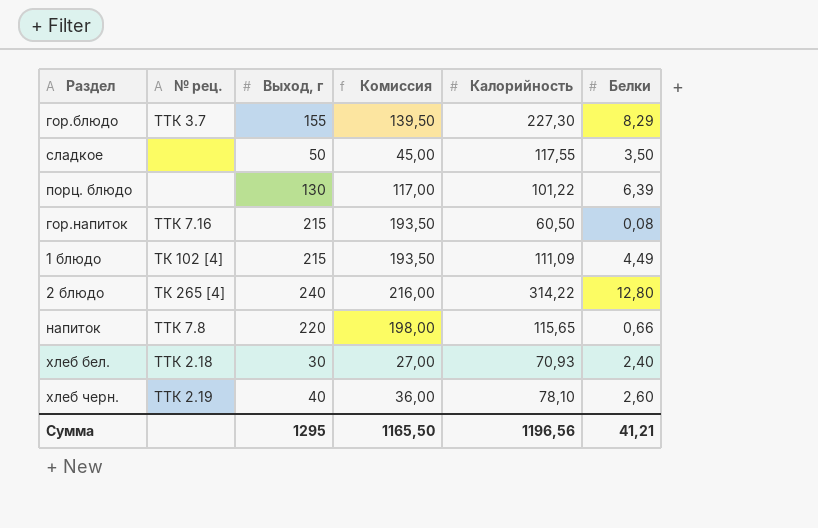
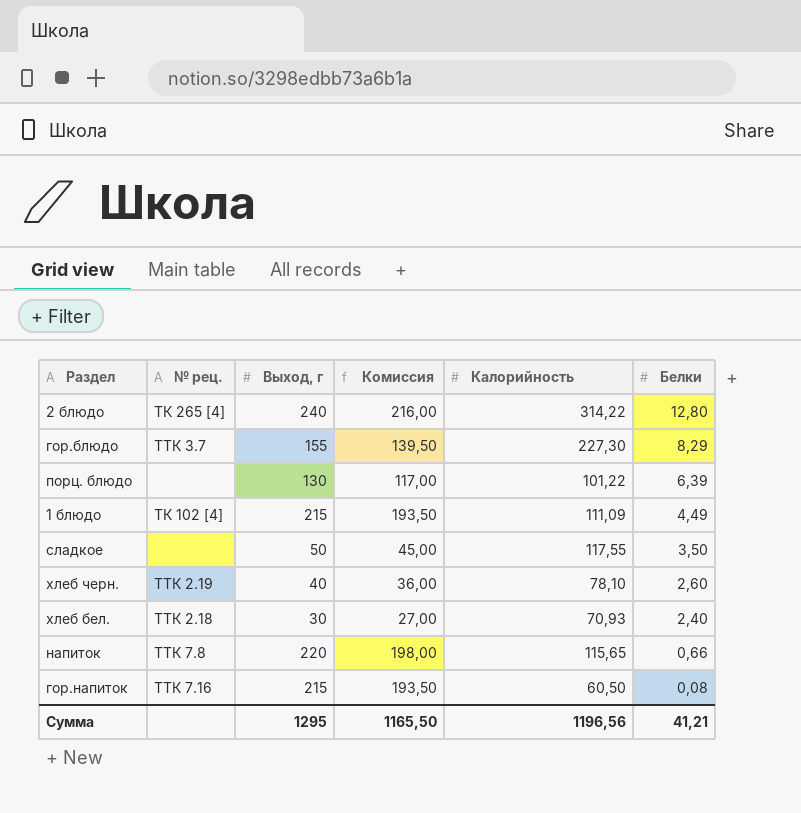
row order: none -> Белки descending

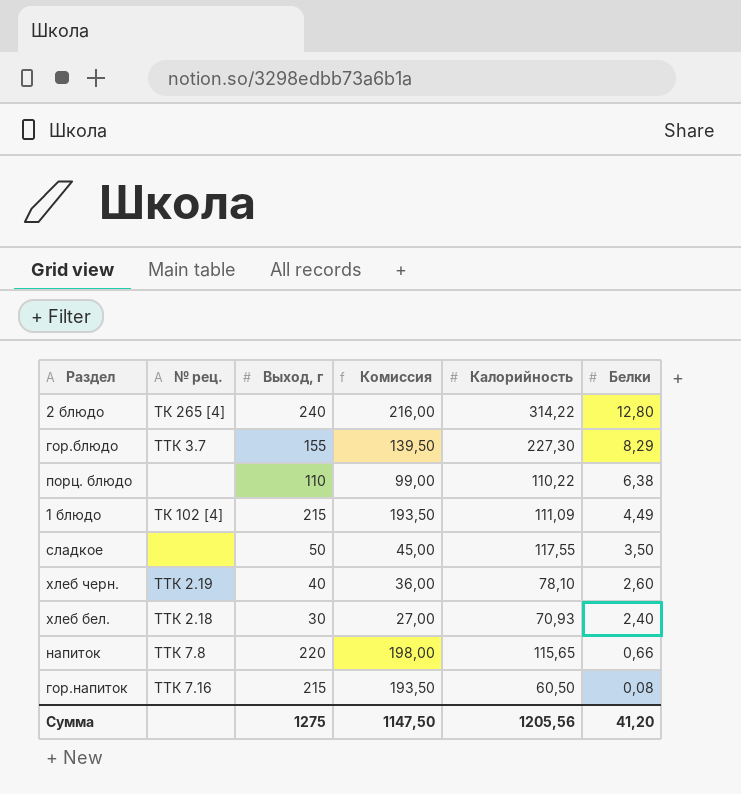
порц. блюдо | Выход, г: 130 -> 110
порц. блюдо | Комиссия: 117,00 -> 99,00
порц. блюдо | Калорийность: 101,22 -> 110,22
порц. блюдо | Белки: 6,39 -> 6,38
Сумма | Выход, г: 1295 -> 1275
Сумма | Комиссия: 1165,50 -> 1147,50
Сумма | Калорийность: 1196,56 -> 1205,56
Сумма | Белки: 41,21 -> 41,20

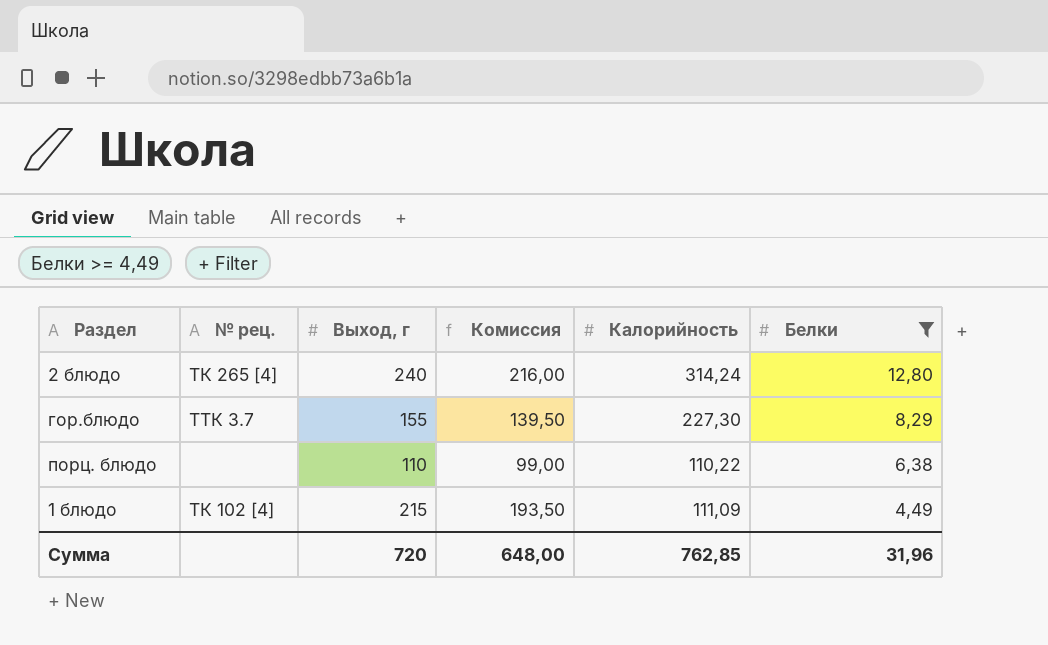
filter: none -> Белки >= 4,49
2 блюдо | Калорийность: 314,22 -> 314,24
Сумма | Выход, г: 1275 -> 720
Сумма | Комиссия: 1147,50 -> 648,00
Сумма | Калорийность: 1205,56 -> 762,85
Сумма | Белки: 41,20 -> 31,96

